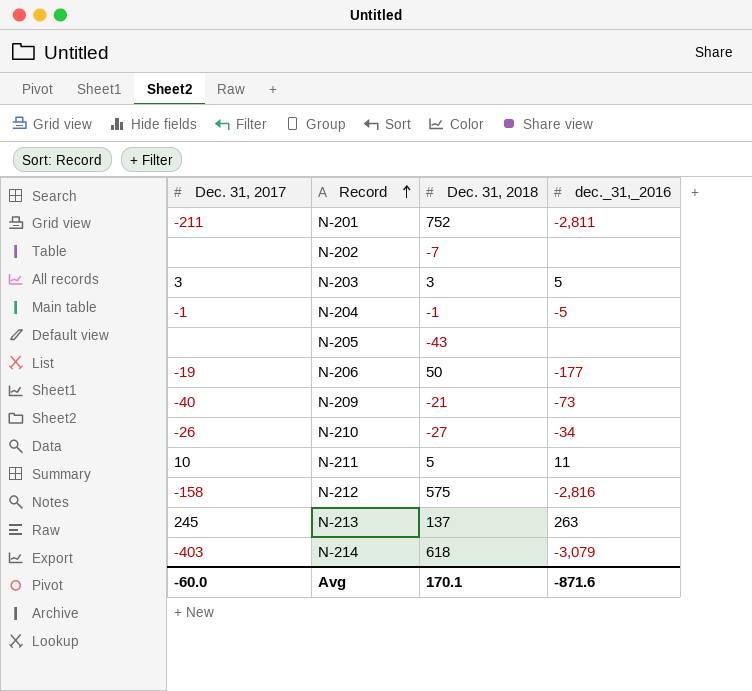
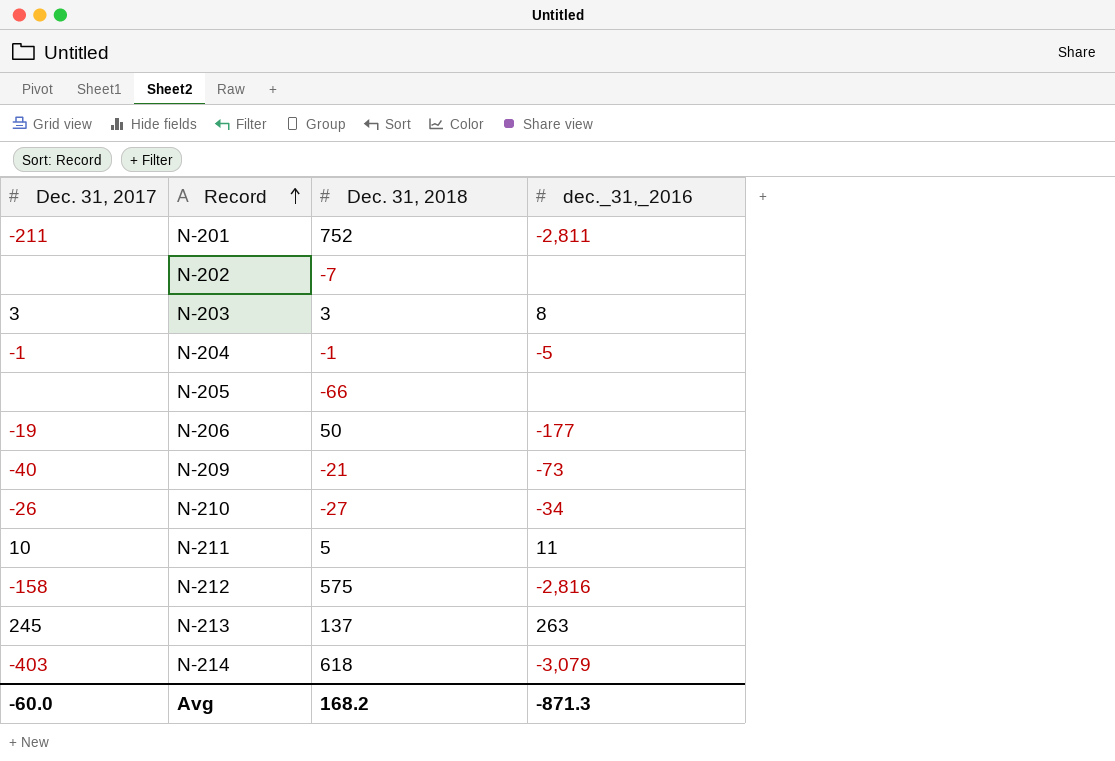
N-203 | dec._31,_2016: 5 -> 8
N-205 | Dec. 31, 2018: -43 -> -66
Avg | Dec. 31, 2018: 170.1 -> 168.2
Avg | dec._31,_2016: -871.6 -> -871.3

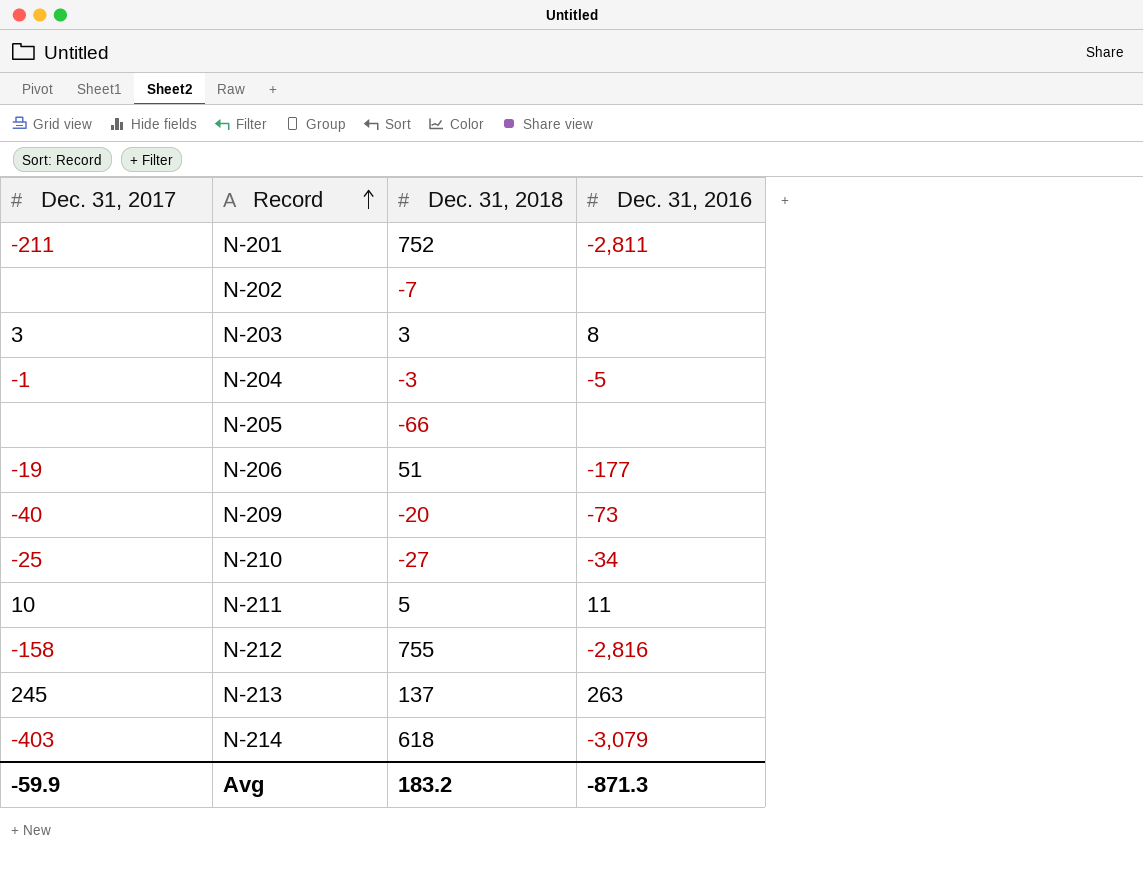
column name: dec._31,_2016 -> Dec. 31, 2016
N-204 | Dec. 31, 2018: -1 -> -3
N-206 | Dec. 31, 2018: 50 -> 51
N-209 | Dec. 31, 2018: -21 -> -20
N-210 | Dec. 31, 2017: -26 -> -25
N-212 | Dec. 31, 2018: 575 -> 755
Avg | Dec. 31, 2017: -60.0 -> -59.9
Avg | Dec. 31, 2018: 168.2 -> 183.2

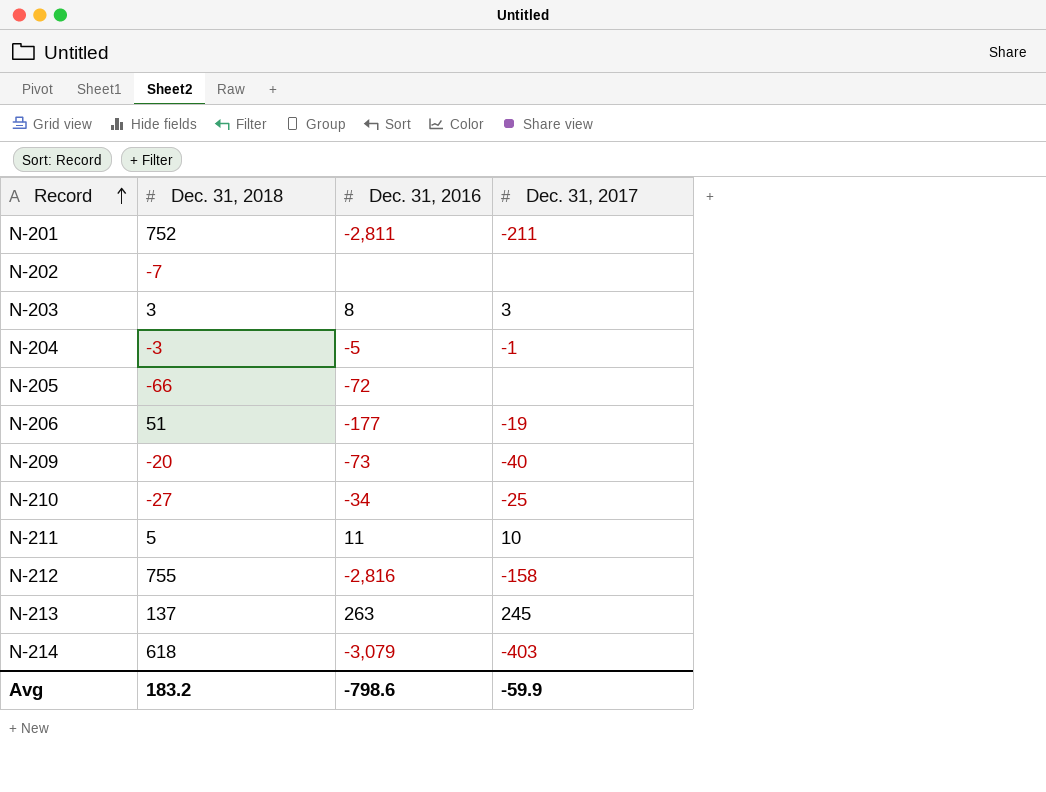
column Dec. 31, 2017 | position: 1 -> 4
N-205 | Dec. 31, 2016: none -> -72
Avg | Dec. 31, 2016: -871.3 -> -798.6

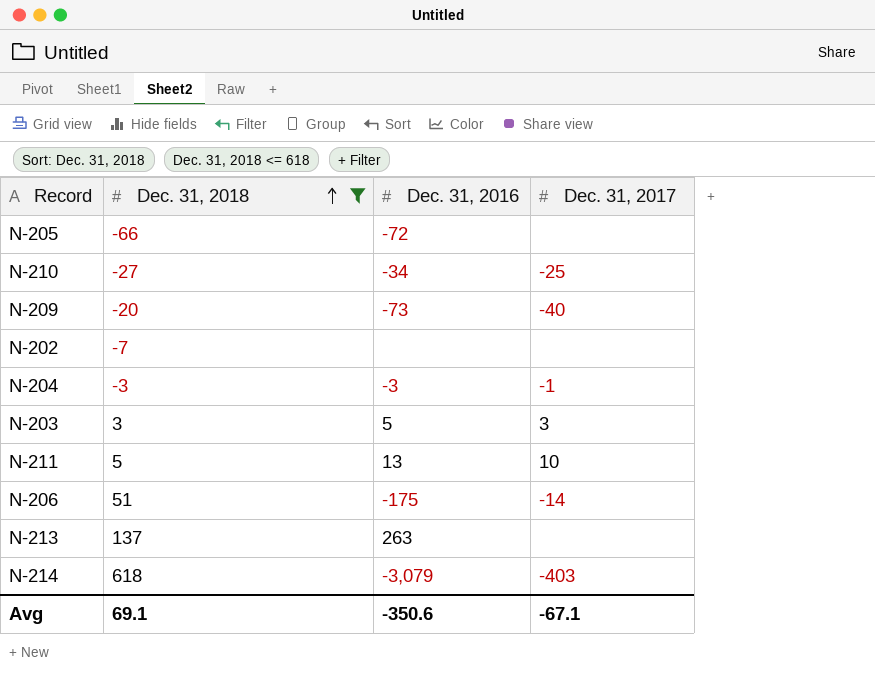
filter: none -> Dec. 31, 2018 <= 618
row order: Record ascending -> Dec. 31, 2018 ascending
N-204 | Dec. 31, 2016: -5 -> -3
N-203 | Dec. 31, 2016: 8 -> 5
N-211 | Dec. 31, 2016: 11 -> 13
N-206 | Dec. 31, 2016: -177 -> -175
N-206 | Dec. 31, 2017: -19 -> -14
N-213 | Dec. 31, 2017: 245 -> none
Avg | Dec. 31, 2018: 183.2 -> 69.1
Avg | Dec. 31, 2016: -798.6 -> -350.6
Avg | Dec. 31, 2017: -59.9 -> -67.1

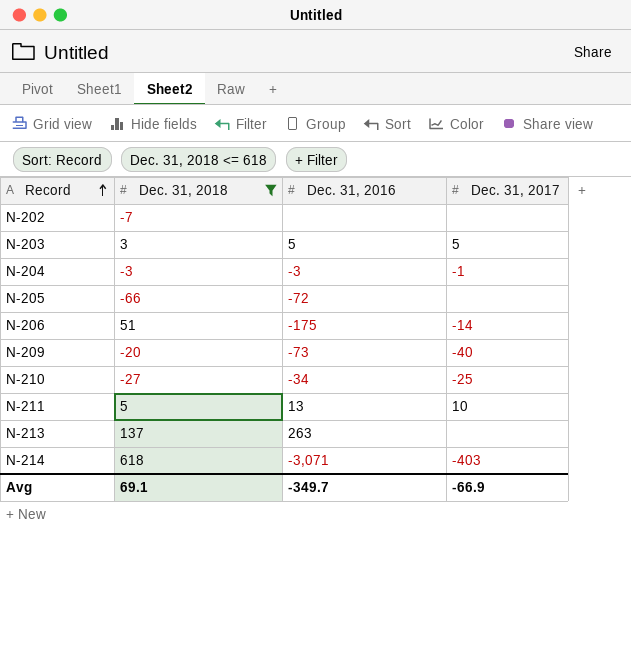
row order: Dec. 31, 2018 ascending -> Record ascending
N-203 | Dec. 31, 2017: 3 -> 5
N-214 | Dec. 31, 2016: -3,079 -> -3,071
Avg | Dec. 31, 2016: -350.6 -> -349.7
Avg | Dec. 31, 2017: -67.1 -> -66.9

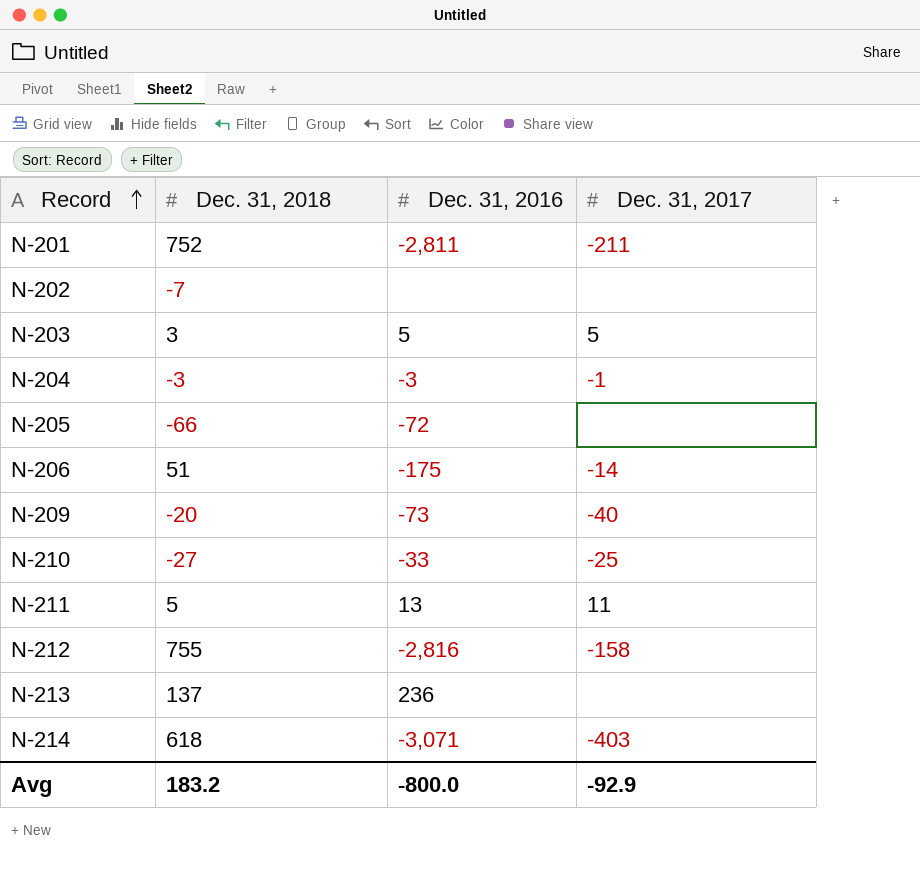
filter: Dec. 31, 2018 <= 618 -> none
N-210 | Dec. 31, 2016: -34 -> -33
N-211 | Dec. 31, 2017: 10 -> 11
N-213 | Dec. 31, 2016: 263 -> 236
Avg | Dec. 31, 2018: 69.1 -> 183.2
Avg | Dec. 31, 2016: -349.7 -> -800.0
Avg | Dec. 31, 2017: -66.9 -> -92.9

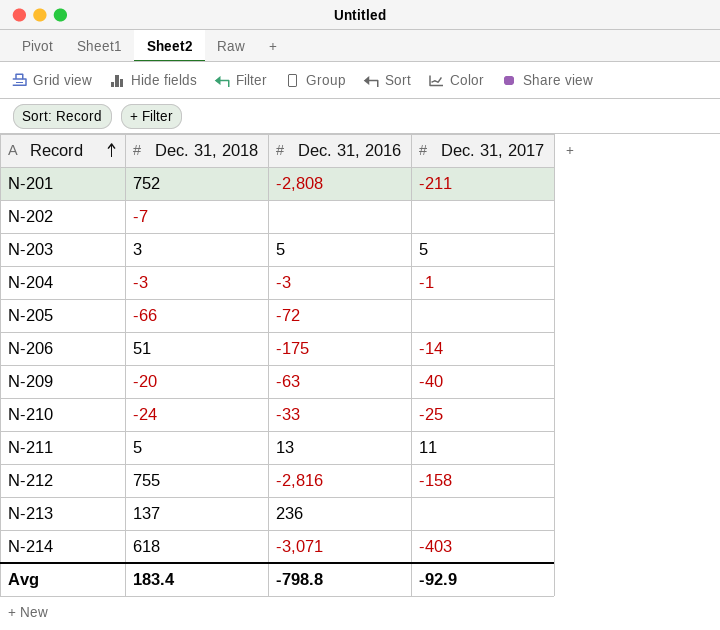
N-201 | Dec. 31, 2016: -2,811 -> -2,808
N-209 | Dec. 31, 2016: -73 -> -63
N-210 | Dec. 31, 2018: -27 -> -24
Avg | Dec. 31, 2018: 183.2 -> 183.4
Avg | Dec. 31, 2016: -800.0 -> -798.8

